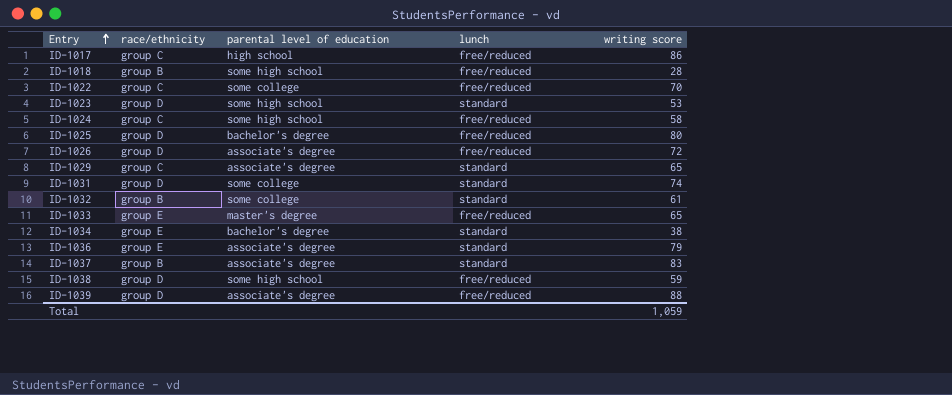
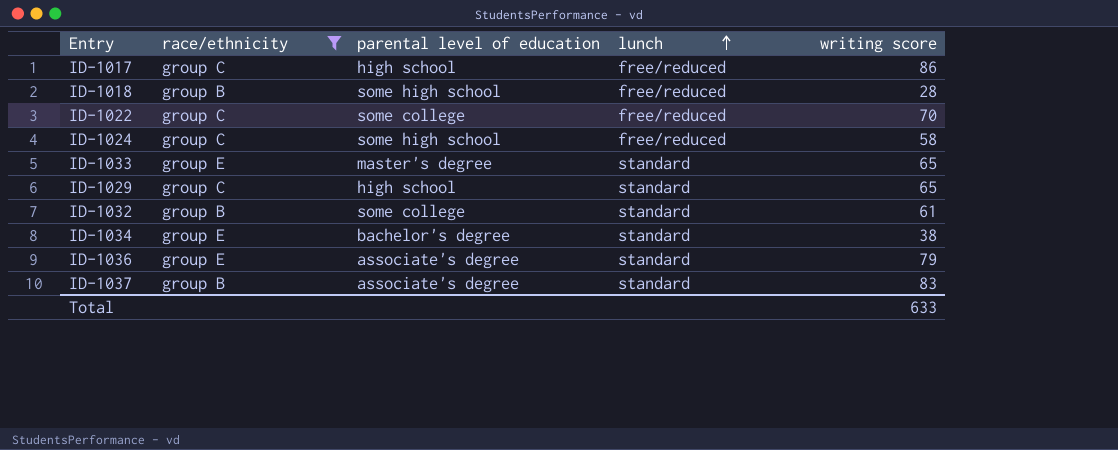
filter: none -> race/ethnicity != group D
row order: Entry ascending -> lunch ascending
ID-1033 | lunch: free/reduced -> standard
ID-1029 | parental level of education: associate's degree -> high school
Total | writing score: 1,059 -> 633

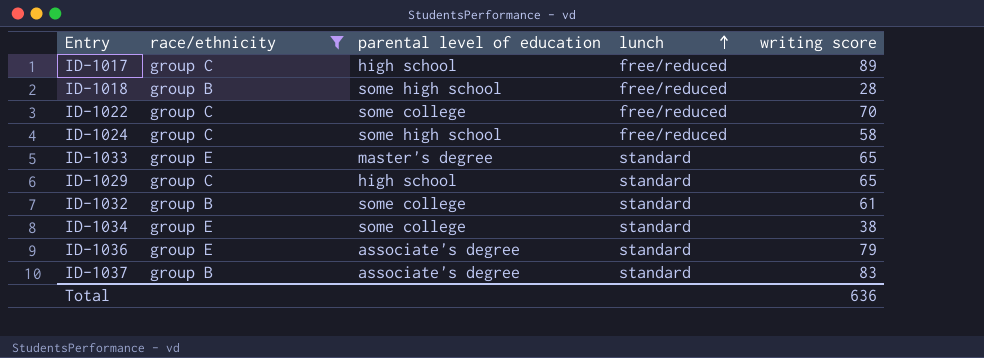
ID-1017 | writing score: 86 -> 89
ID-1034 | parental level of education: bachelor's degree -> some college
Total | writing score: 633 -> 636

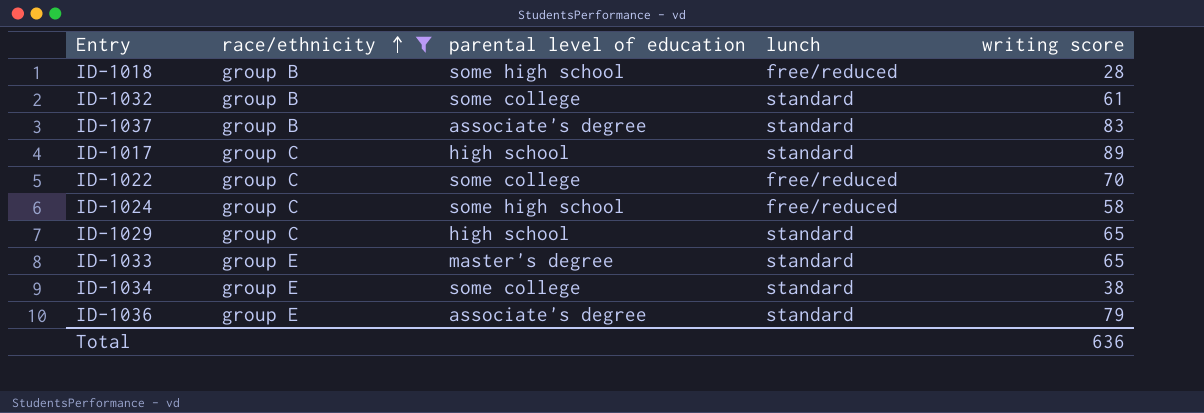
row order: lunch ascending -> race/ethnicity ascending
ID-1017 | lunch: free/reduced -> standard

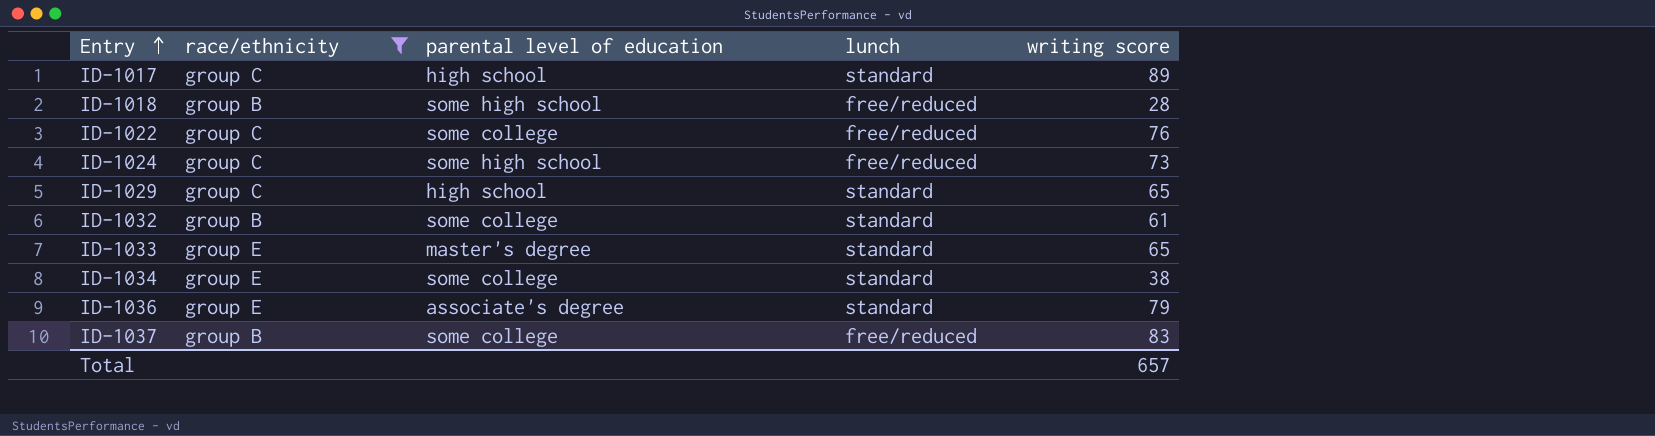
row order: race/ethnicity ascending -> Entry ascending
ID-1022 | writing score: 70 -> 76
ID-1024 | writing score: 58 -> 73
ID-1037 | parental level of education: associate's degree -> some college
ID-1037 | lunch: standard -> free/reduced
Total | writing score: 636 -> 657

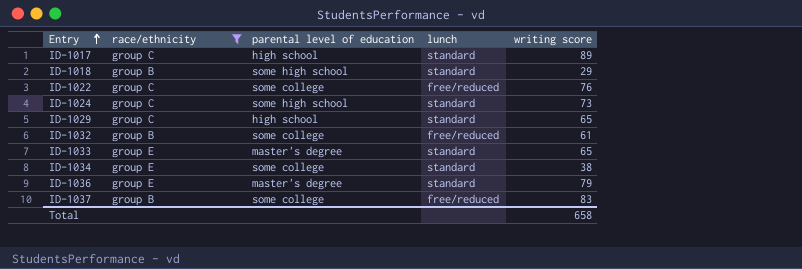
ID-1018 | lunch: free/reduced -> standard
ID-1018 | writing score: 28 -> 29
ID-1024 | lunch: free/reduced -> standard
ID-1032 | lunch: standard -> free/reduced
ID-1036 | parental level of education: associate's degree -> master's degree
Total | writing score: 657 -> 658

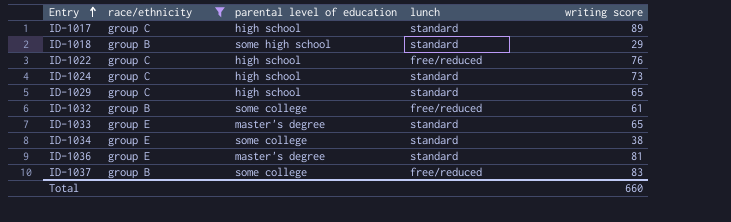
ID-1022 | parental level of education: some college -> high school
ID-1024 | parental level of education: some high school -> high school
ID-1036 | writing score: 79 -> 81
Total | writing score: 658 -> 660

